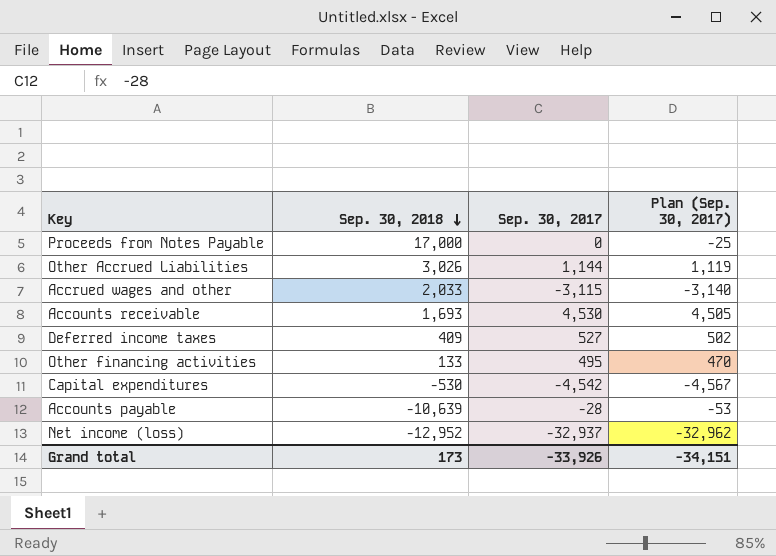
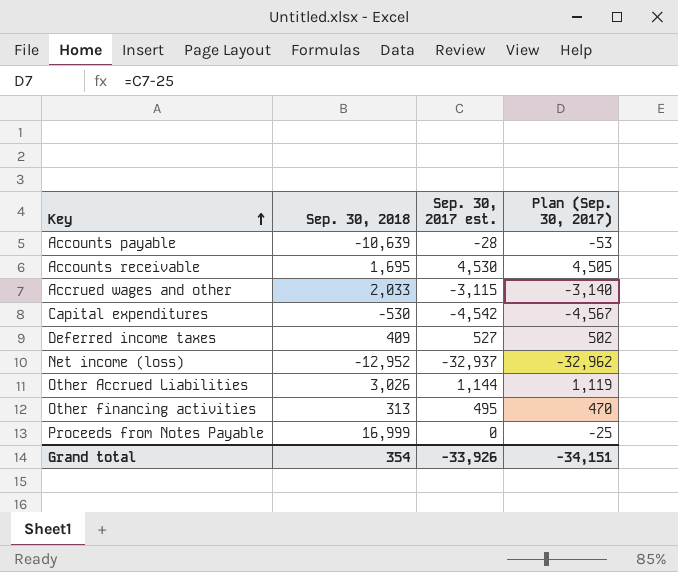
row order: Sep. 30, 2018 descending -> Key ascending
column name: Sep. 30, 2017 -> Sep. 30, 2017 est.
Accounts receivable | Sep. 30, 2018: 1,693 -> 1,695
Other financing activities | Sep. 30, 2018: 133 -> 313
Proceeds from Notes Payable | Sep. 30, 2018: 17,000 -> 16,999
Grand total | Sep. 30, 2018: 173 -> 354

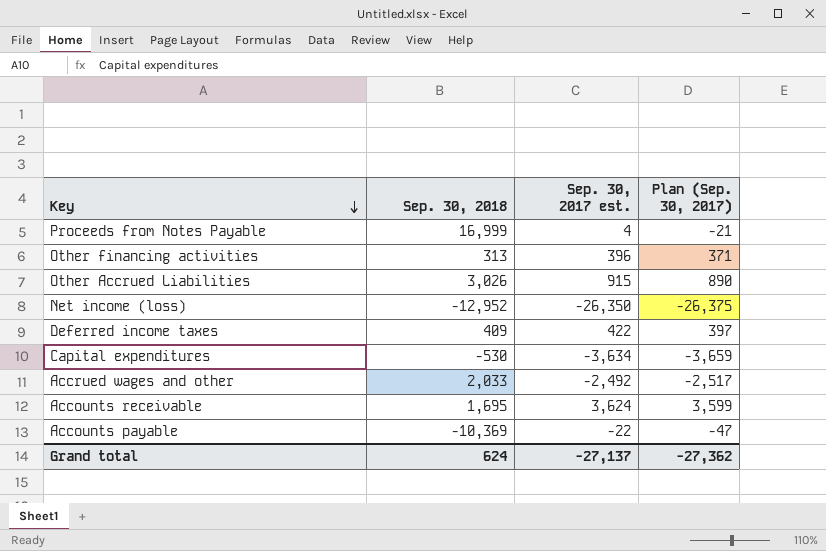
row order: Key ascending -> Key descending
Proceeds from Notes Payable | Sep. 30, 2017 est.: 0 -> 4
Proceeds from Notes Payable | Plan (Sep. 30, 2017): -25 -> -21
Other financing activities | Sep. 30, 2017 est.: 495 -> 396
Other financing activities | Plan (Sep. 30, 2017): 470 -> 371
Other Accrued Liabilities | Sep. 30, 2017 est.: 1,144 -> 915
Other Accrued Liabilities | Plan (Sep. 30, 2017): 1,119 -> 890
Net income (loss) | Sep. 30, 2017 est.: -32,937 -> -26,350
Net income (loss) | Plan (Sep. 30, 2017): -32,962 -> -26,375
Deferred income taxes | Sep. 30, 2017 est.: 527 -> 422
Deferred income taxes | Plan (Sep. 30, 2017): 502 -> 397
Capital expenditures | Sep. 30, 2017 est.: -4,542 -> -3,634
Capital expenditures | Plan (Sep. 30, 2017): -4,567 -> -3,659
Accrued wages and other | Sep. 30, 2017 est.: -3,115 -> -2,492
Accrued wages and other | Plan (Sep. 30, 2017): -3,140 -> -2,517
Accounts receivable | Sep. 30, 2017 est.: 4,530 -> 3,624
Accounts receivable | Plan (Sep. 30, 2017): 4,505 -> 3,599
Accounts payable | Sep. 30, 2018: -10,639 -> -10,369
Accounts payable | Sep. 30, 2017 est.: -28 -> -22
Accounts payable | Plan (Sep. 30, 2017): -53 -> -47
Grand total | Sep. 30, 2018: 354 -> 624
Grand total | Sep. 30, 2017 est.: -33,926 -> -27,137
Grand total | Plan (Sep. 30, 2017): -34,151 -> -27,362

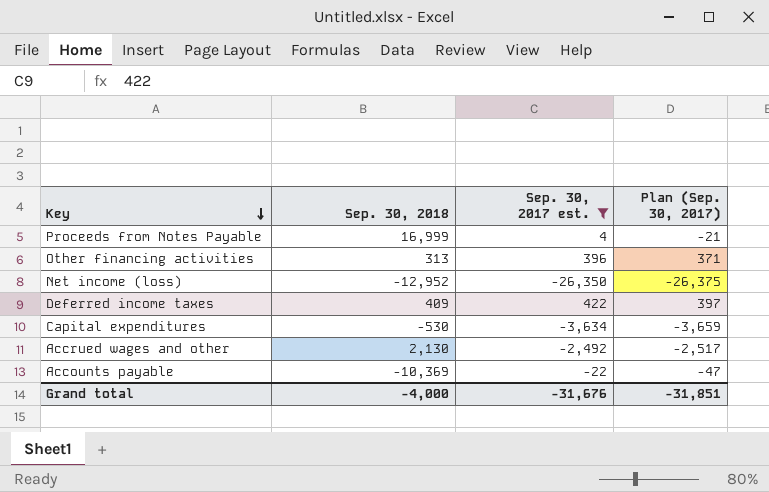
filter: none -> Sep. 30, 2017 est. <= 422
Accrued wages and other | Sep. 30, 2018: 2,033 -> 2,130
Grand total | Sep. 30, 2018: 624 -> -4,000
Grand total | Sep. 30, 2017 est.: -27,137 -> -31,676
Grand total | Plan (Sep. 30, 2017): -27,362 -> -31,851

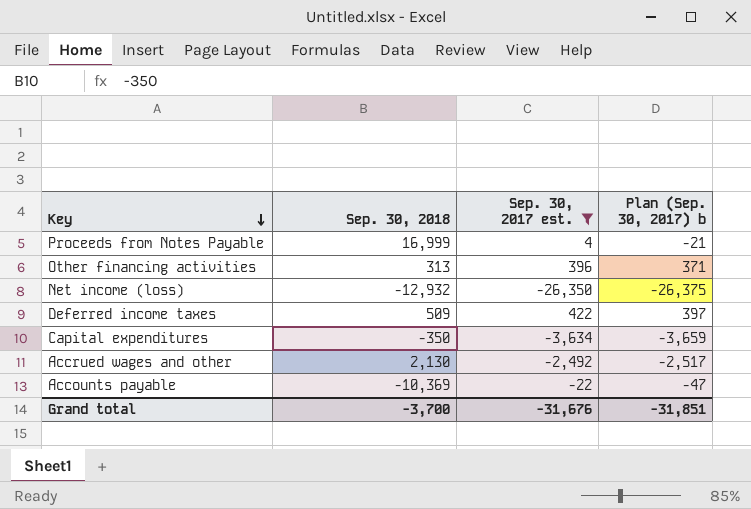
column name: Plan (Sep. 30, 2017) -> Plan (Sep. 30, 2017) b
Net income (loss) | Sep. 30, 2018: -12,952 -> -12,932
Deferred income taxes | Sep. 30, 2018: 409 -> 509
Capital expenditures | Sep. 30, 2018: -530 -> -350
Grand total | Sep. 30, 2018: -4,000 -> -3,700

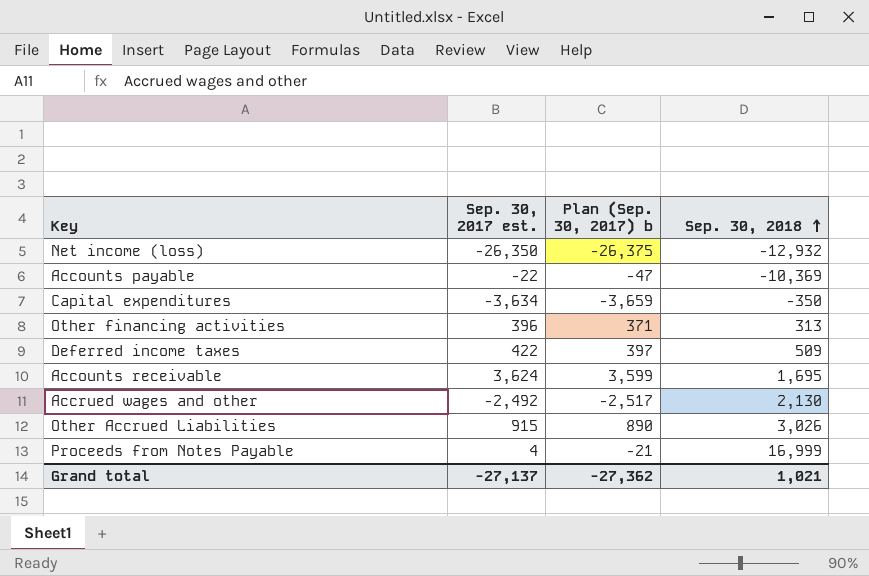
filter: Sep. 30, 2017 est. <= 422 -> none
row order: Key descending -> Sep. 30, 2018 ascending
column Sep. 30, 2018 | position: 2 -> 4
Grand total | Sep. 30, 2017 est.: -31,676 -> -27,137
Grand total | Plan (Sep. 30, 2017) b: -31,851 -> -27,362
Grand total | Sep. 30, 2018: -3,700 -> 1,021

